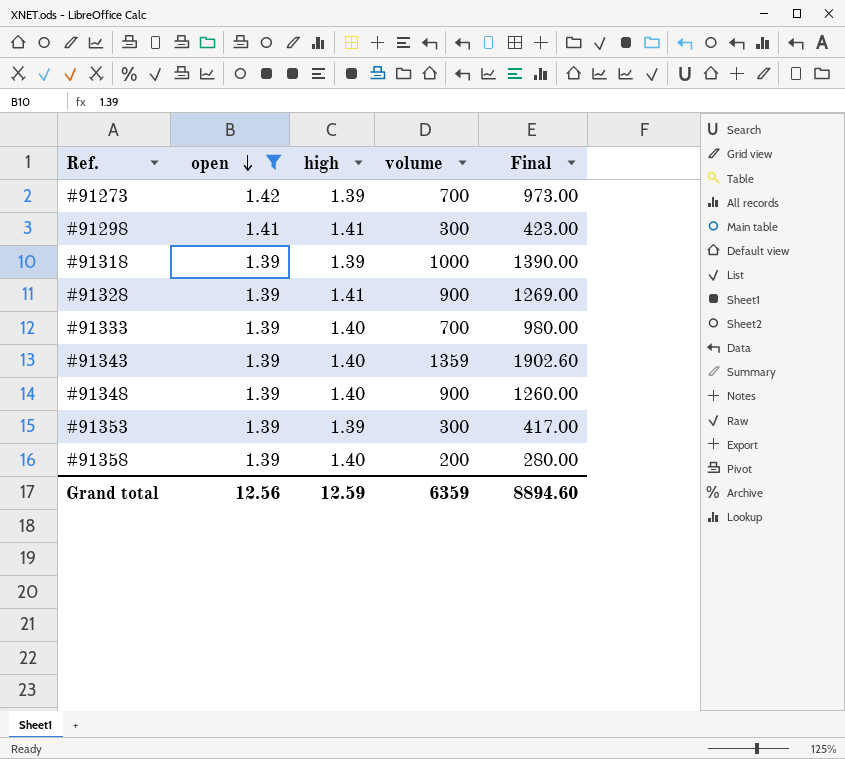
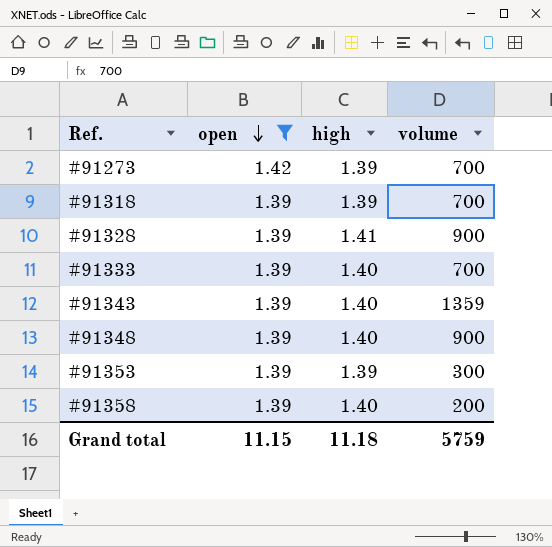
column Final | formula: [high] * [volume] -> none
row #91298: 1.41 | 1.41 | 300 | 423.00 -> none
#91318 | volume: 1000 -> 700
Grand total | open: 12.56 -> 11.15
Grand total | high: 12.59 -> 11.18
Grand total | volume: 6359 -> 5759

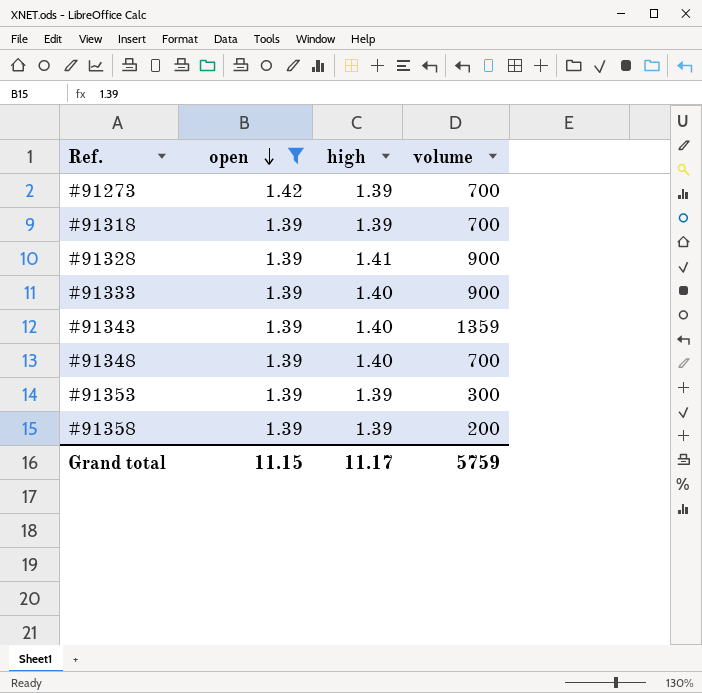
#91333 | volume: 700 -> 900
#91348 | volume: 900 -> 700
#91358 | high: 1.40 -> 1.39
Grand total | high: 11.18 -> 11.17

